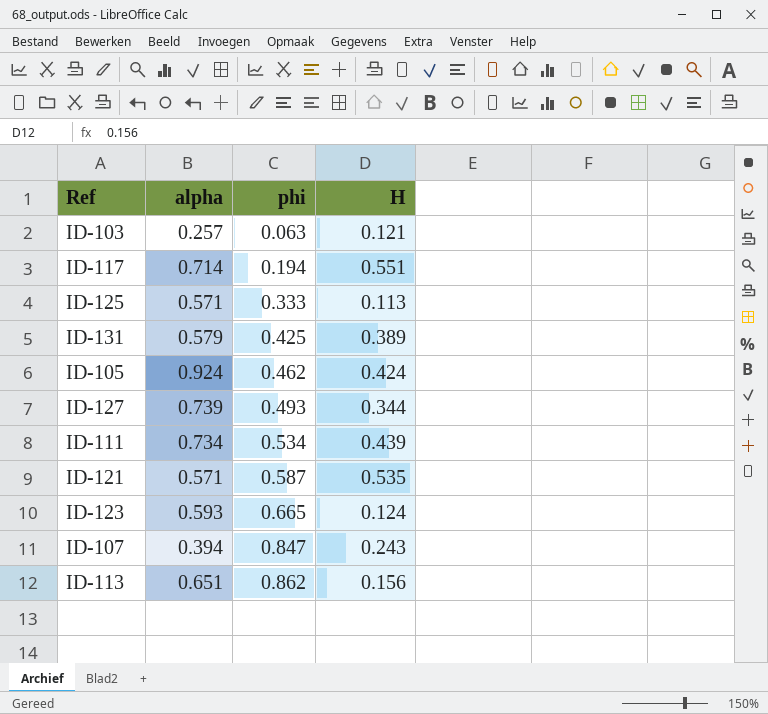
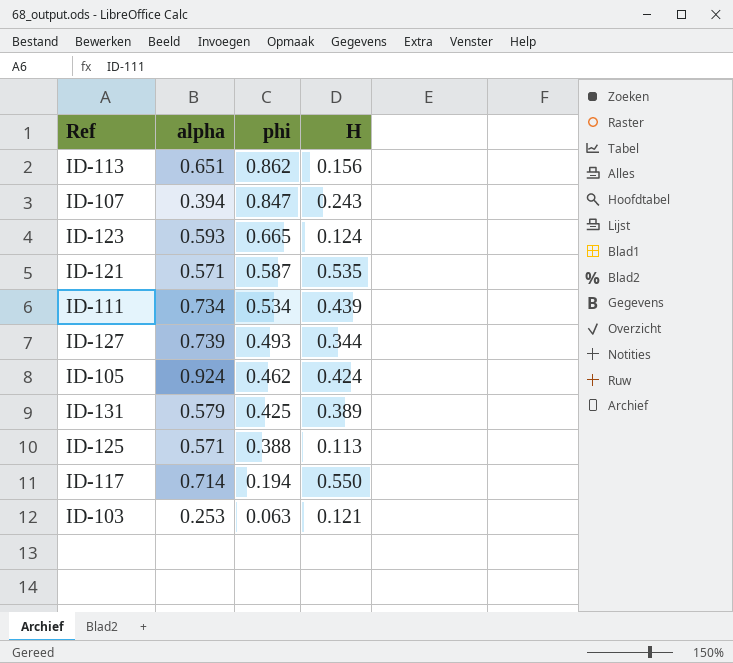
row order: phi ascending -> phi descending
ID-125 | phi: 0.333 -> 0.388
ID-117 | H: 0.551 -> 0.550
ID-103 | alpha: 0.257 -> 0.253

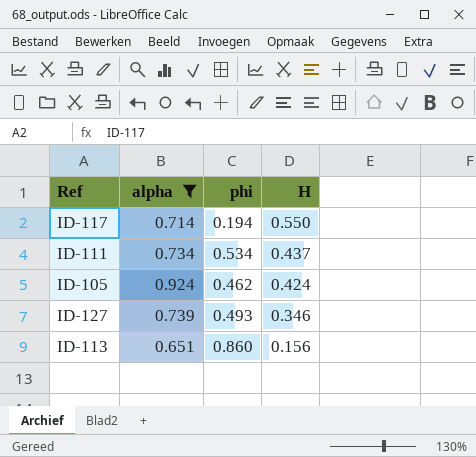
filter: none -> alpha >= 0.651
row order: phi descending -> H descending
ID-111 | H: 0.439 -> 0.437
ID-127 | H: 0.344 -> 0.346
ID-113 | phi: 0.862 -> 0.860

